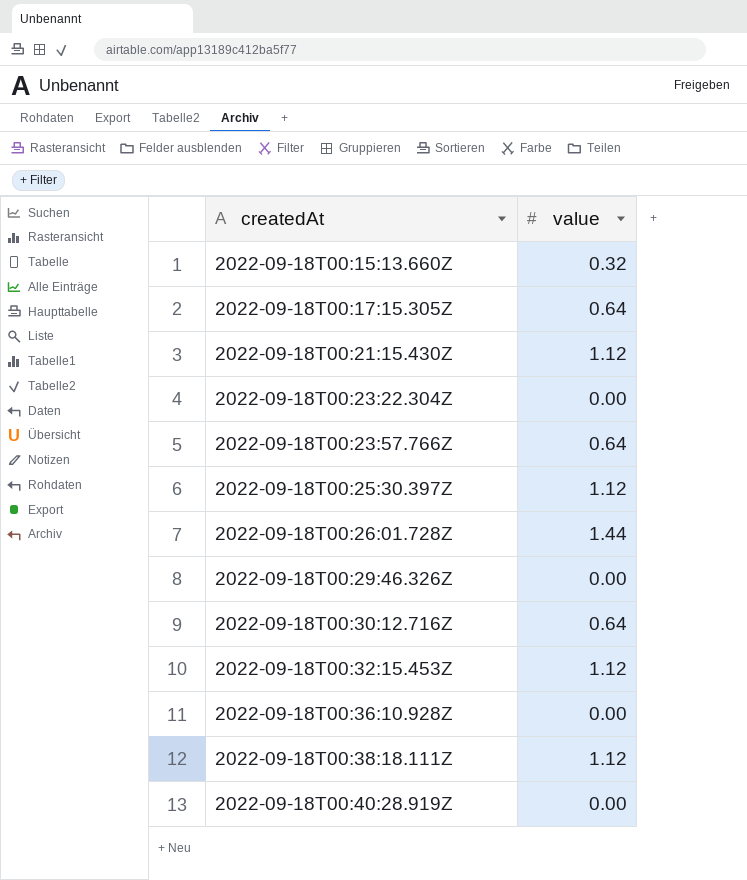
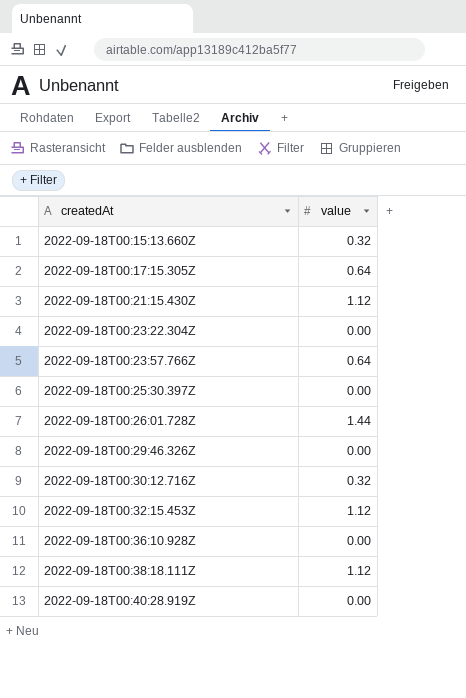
2022-09-18T00:25:30.397Z | value: 1.12 -> 0.00
2022-09-18T00:30:12.716Z | value: 0.64 -> 0.32

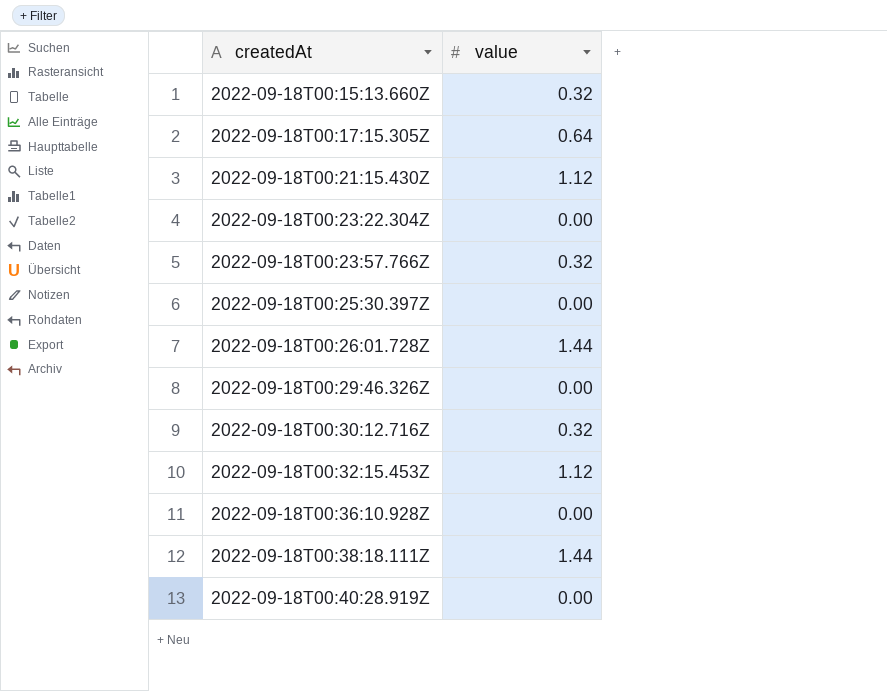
2022-09-18T00:23:57.766Z | value: 0.64 -> 0.32
2022-09-18T00:38:18.111Z | value: 1.12 -> 1.44

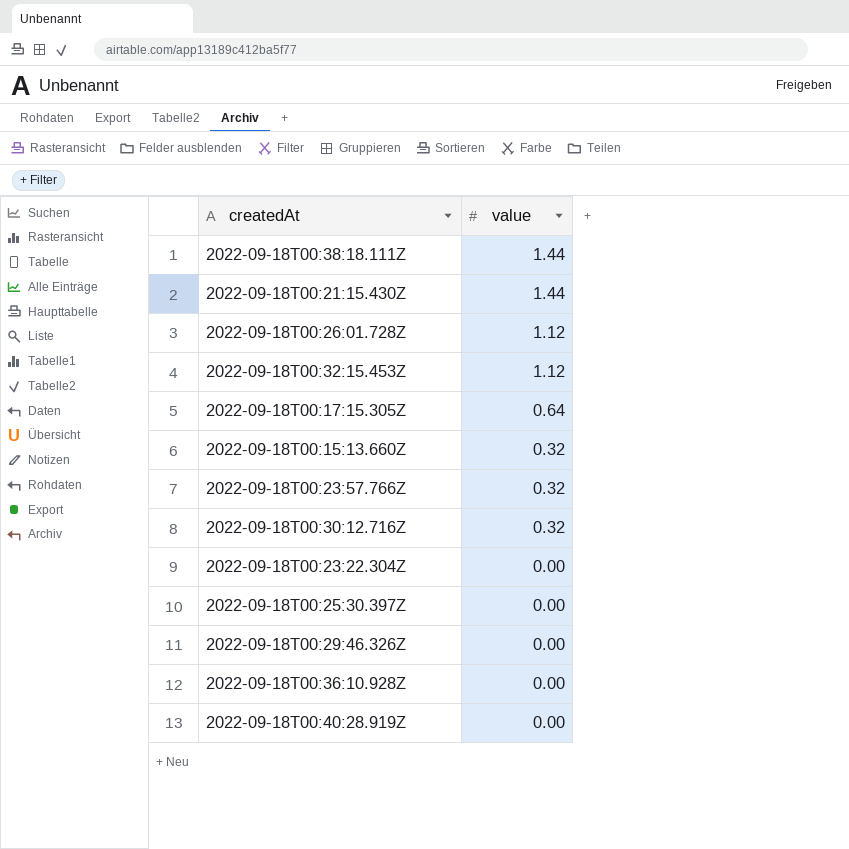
row order: createdAt ascending -> value descending
2022-09-18T00:21:15.430Z | value: 1.12 -> 1.44
2022-09-18T00:26:01.728Z | value: 1.44 -> 1.12

